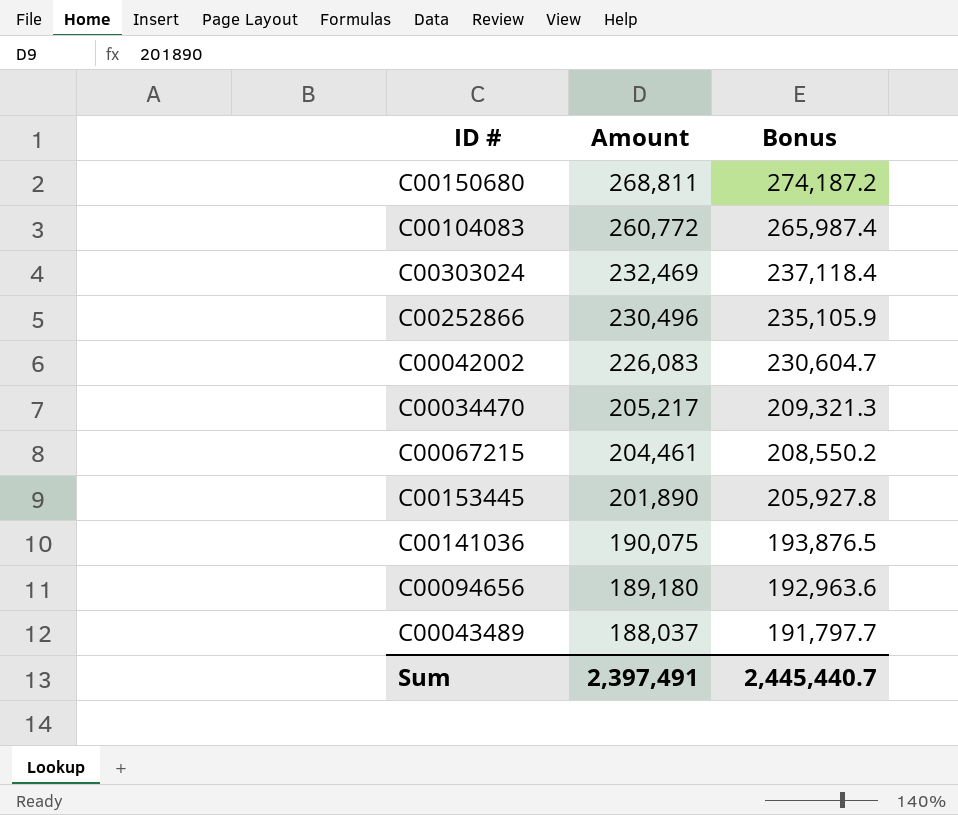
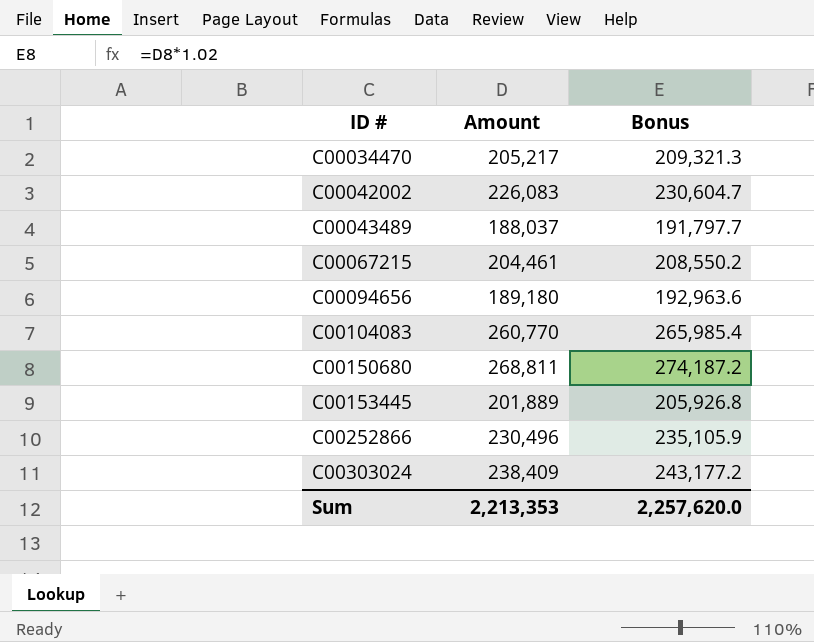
row order: Amount descending -> ID # ascending
row C00141036: 190,075 | 193,876.5 -> none
C00104083 | Amount: 260,772 -> 260,770
C00104083 | Bonus: 265,987.4 -> 265,985.4
C00153445 | Amount: 201,890 -> 201,889
C00153445 | Bonus: 205,927.8 -> 205,926.8
C00303024 | Amount: 232,469 -> 238,409
C00303024 | Bonus: 237,118.4 -> 243,177.2
Sum | Amount: 2,397,491 -> 2,213,353
Sum | Bonus: 2,445,440.7 -> 2,257,620.0

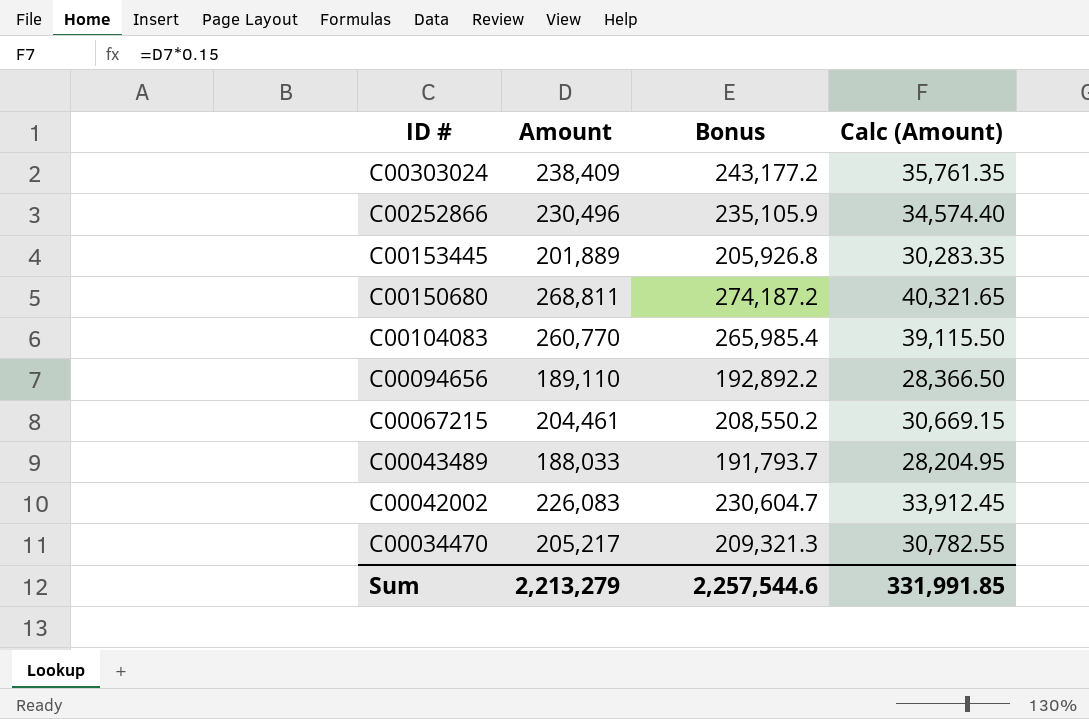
row order: ID # ascending -> ID # descending
column Calc (Amount) | formula: none -> [Amount] * 0.15
C00094656 | Amount: 189,180 -> 189,110
C00094656 | Bonus: 192,963.6 -> 192,892.2
C00043489 | Amount: 188,037 -> 188,033
C00043489 | Bonus: 191,797.7 -> 191,793.7
Sum | Amount: 2,213,353 -> 2,213,279
Sum | Bonus: 2,257,620.0 -> 2,257,544.6

